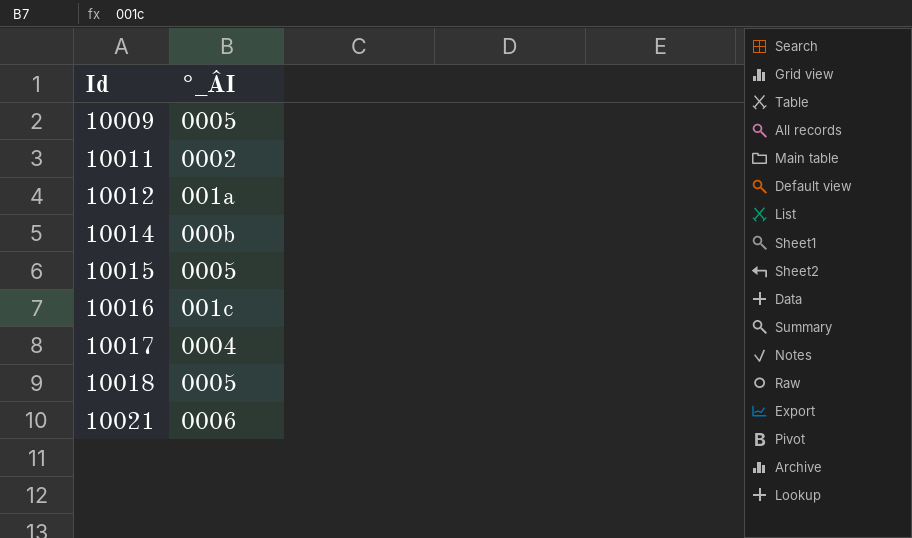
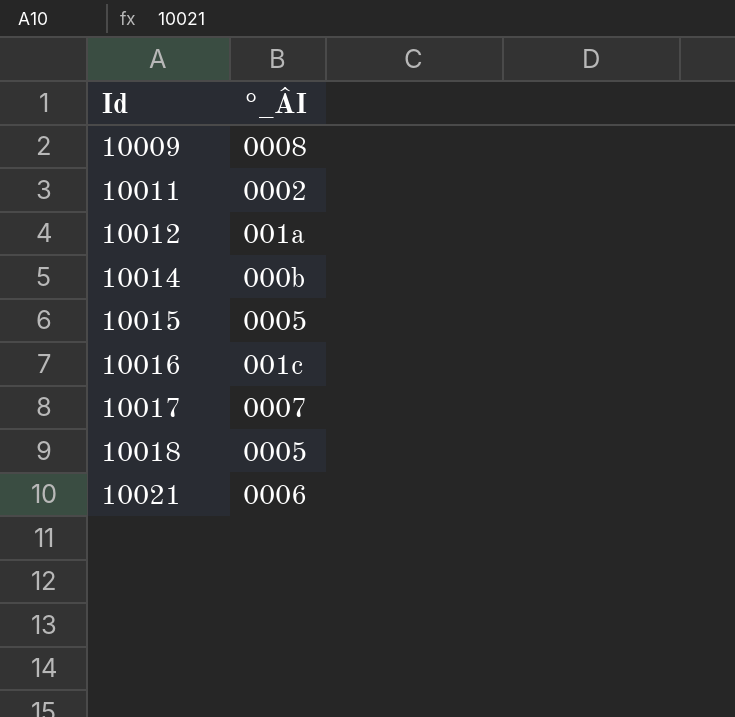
10009 | °_ÂI: 0005 -> 0008
10017 | °_ÂI: 0004 -> 0007

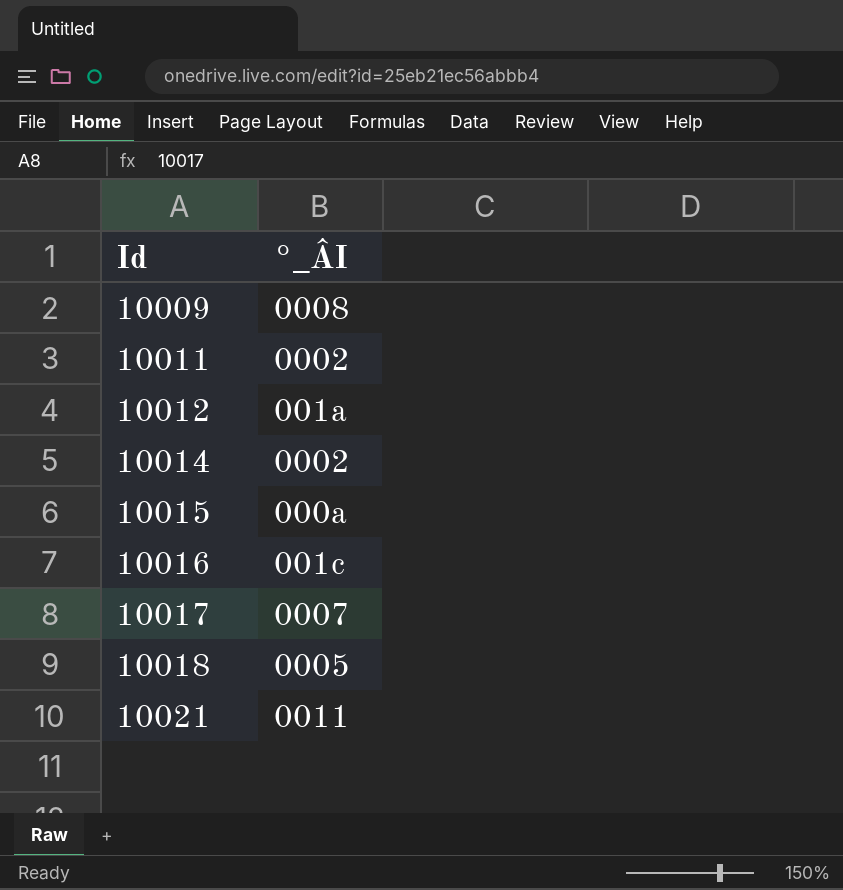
10014 | °_ÂI: 000b -> 0002
10015 | °_ÂI: 0005 -> 000a
10021 | °_ÂI: 0006 -> 0011

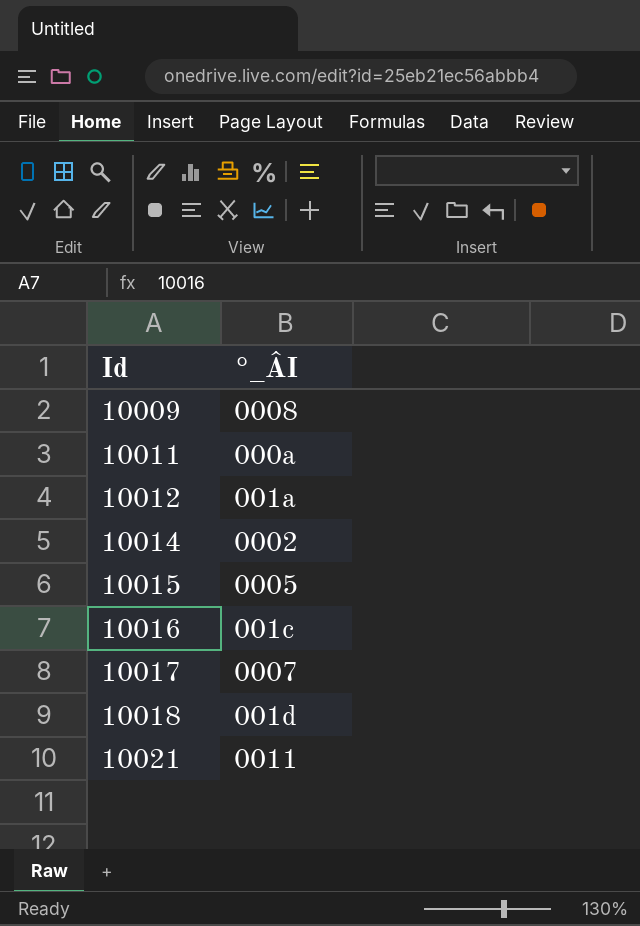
10011 | °_ÂI: 0002 -> 000a
10015 | °_ÂI: 000a -> 0005
10018 | °_ÂI: 0005 -> 001d

